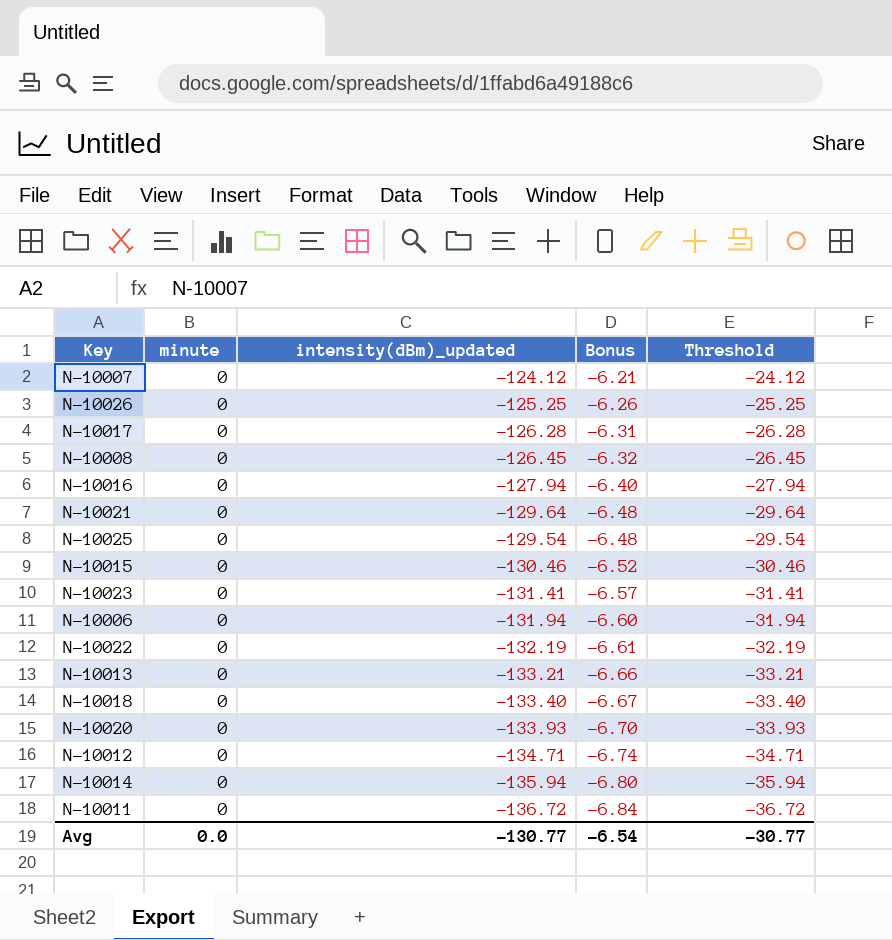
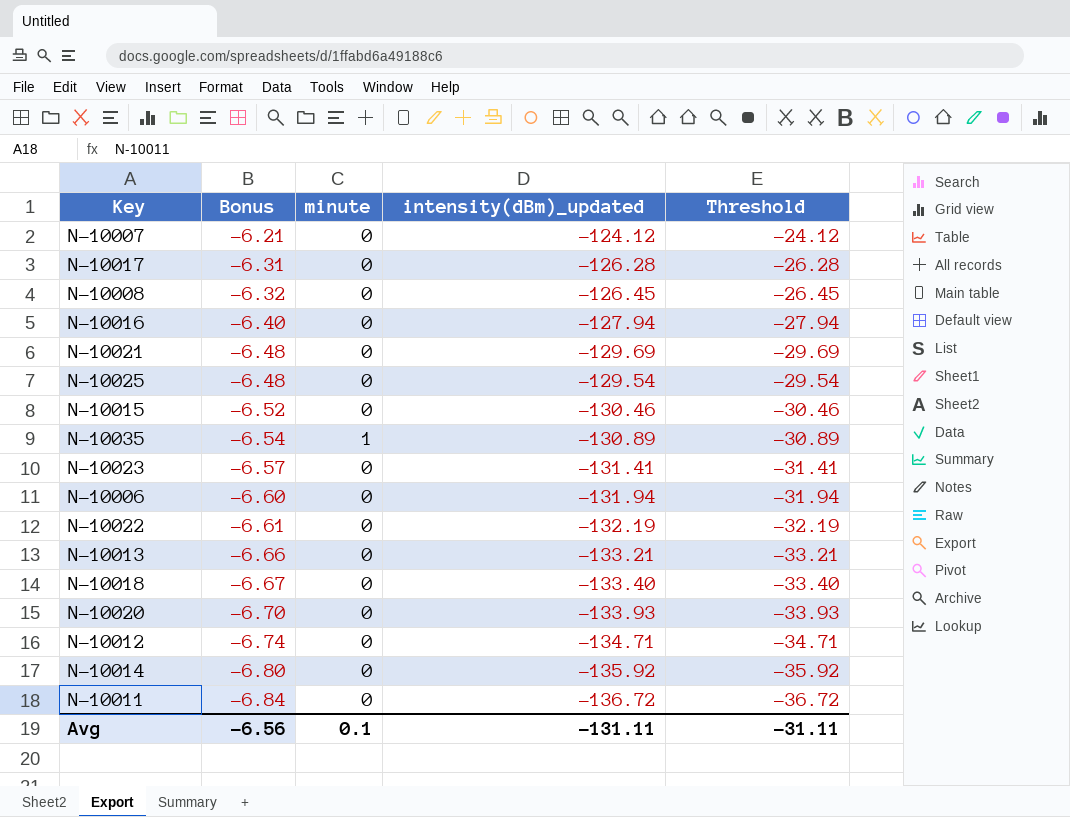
column Bonus | position: 4 -> 2
row N-10026: 0 | -125.25 | -6.26 | -25.25 -> none
N-10021 | intensity(dBm)_updated: -129.64 -> -129.69
N-10021 | Threshold: -29.64 -> -29.69
row N-10035: none -> -6.54 | 1 | -130.89 | -30.89
N-10014 | intensity(dBm)_updated: -135.94 -> -135.92
N-10014 | Threshold: -35.94 -> -35.92
Avg | Bonus: -6.54 -> -6.56
Avg | minute: 0.0 -> 0.1
Avg | intensity(dBm)_updated: -130.77 -> -131.11
Avg | Threshold: -30.77 -> -31.11

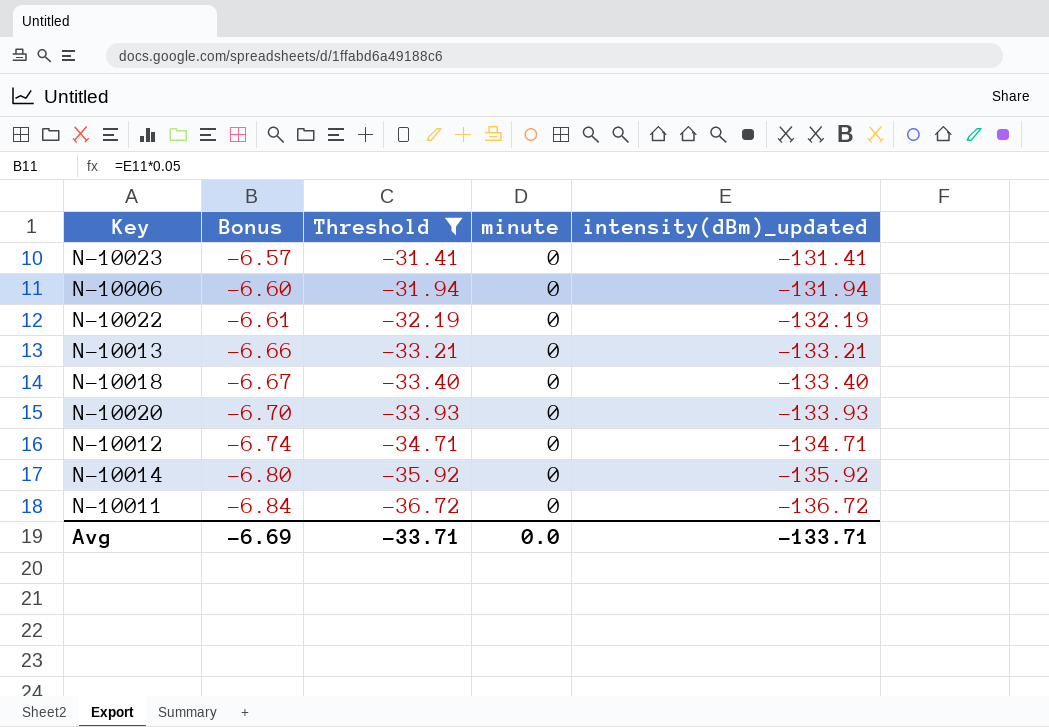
filter: none -> Threshold <= -31.41
column Threshold | position: 5 -> 3
Avg | Bonus: -6.56 -> -6.69
Avg | Threshold: -31.11 -> -33.71
Avg | minute: 0.1 -> 0.0
Avg | intensity(dBm)_updated: -131.11 -> -133.71

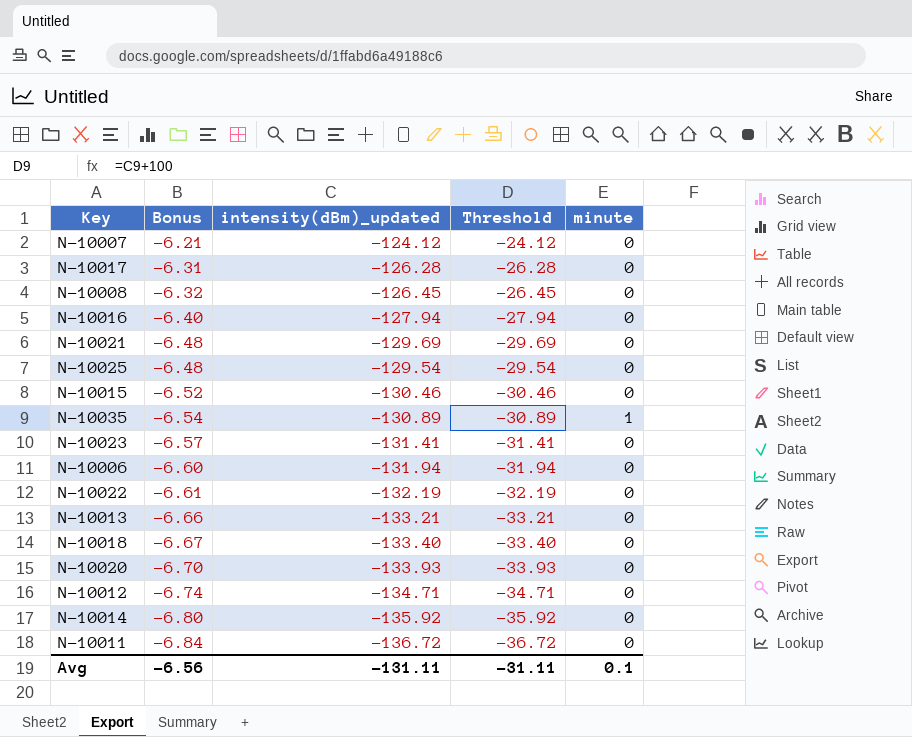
filter: Threshold <= -31.41 -> none
column intensity(dBm)_updated | position: 5 -> 3
Avg | Bonus: -6.69 -> -6.56
Avg | intensity(dBm)_updated: -133.71 -> -131.11
Avg | Threshold: -33.71 -> -31.11
Avg | minute: 0.0 -> 0.1

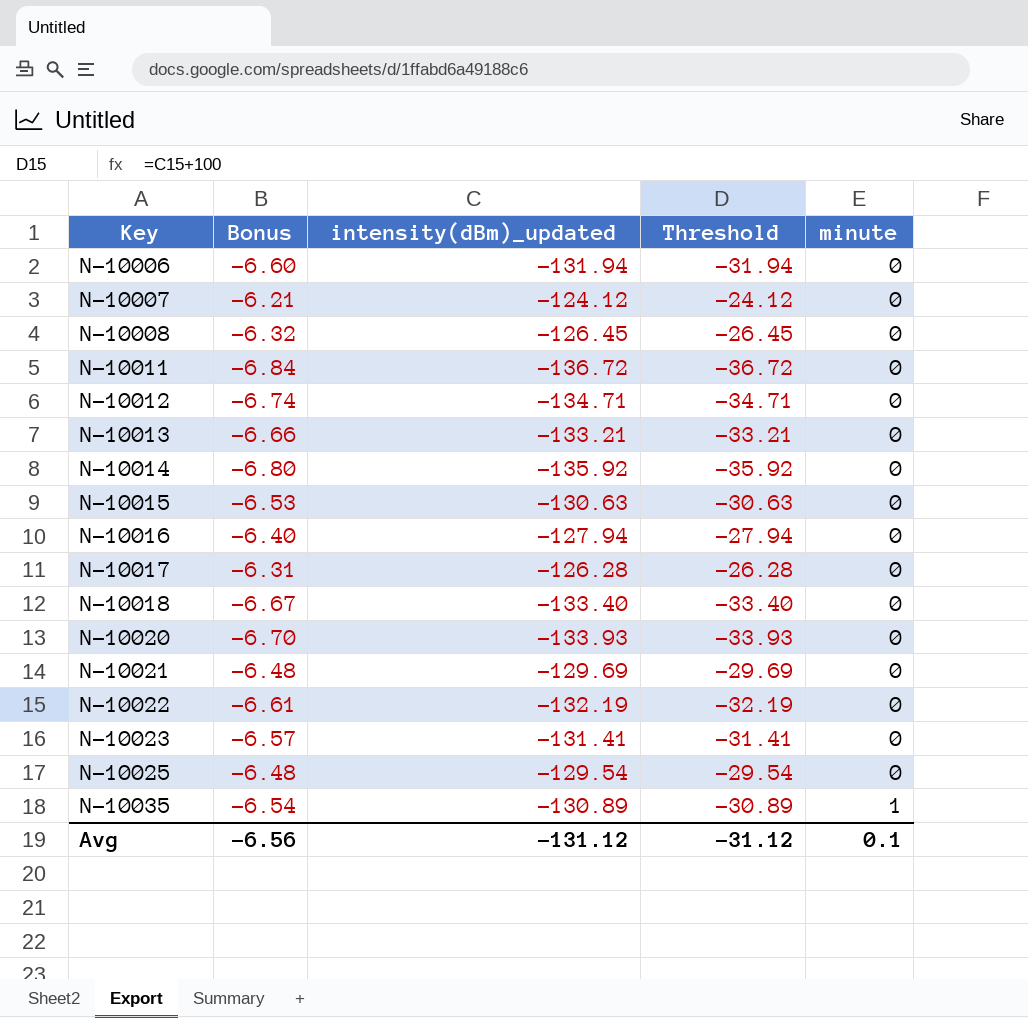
row order: Bonus descending -> Key ascending
N-10015 | Bonus: -6.52 -> -6.53
N-10015 | intensity(dBm)_updated: -130.46 -> -130.63
N-10015 | Threshold: -30.46 -> -30.63
Avg | intensity(dBm)_updated: -131.11 -> -131.12
Avg | Threshold: -31.11 -> -31.12

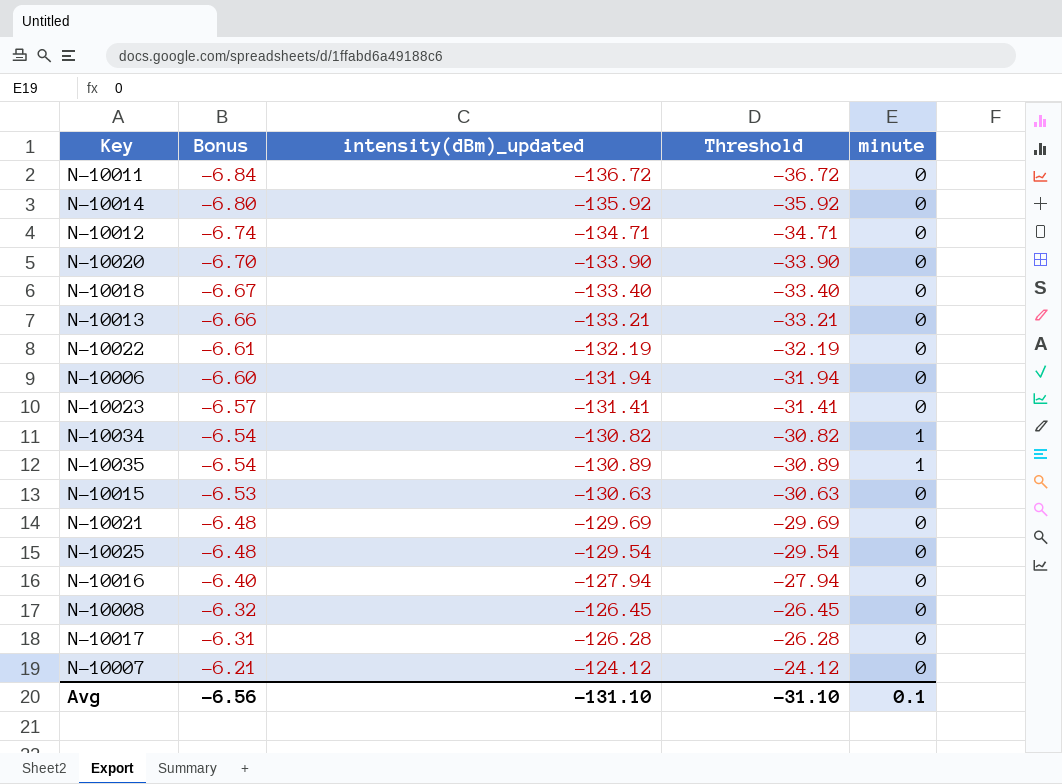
row order: Key ascending -> Bonus ascending
N-10020 | intensity(dBm)_updated: -133.93 -> -133.90
N-10020 | Threshold: -33.93 -> -33.90
row N-10034: none -> -6.54 | -130.82 | -30.82 | 1
Avg | intensity(dBm)_updated: -131.12 -> -131.10
Avg | Threshold: -31.12 -> -31.10

